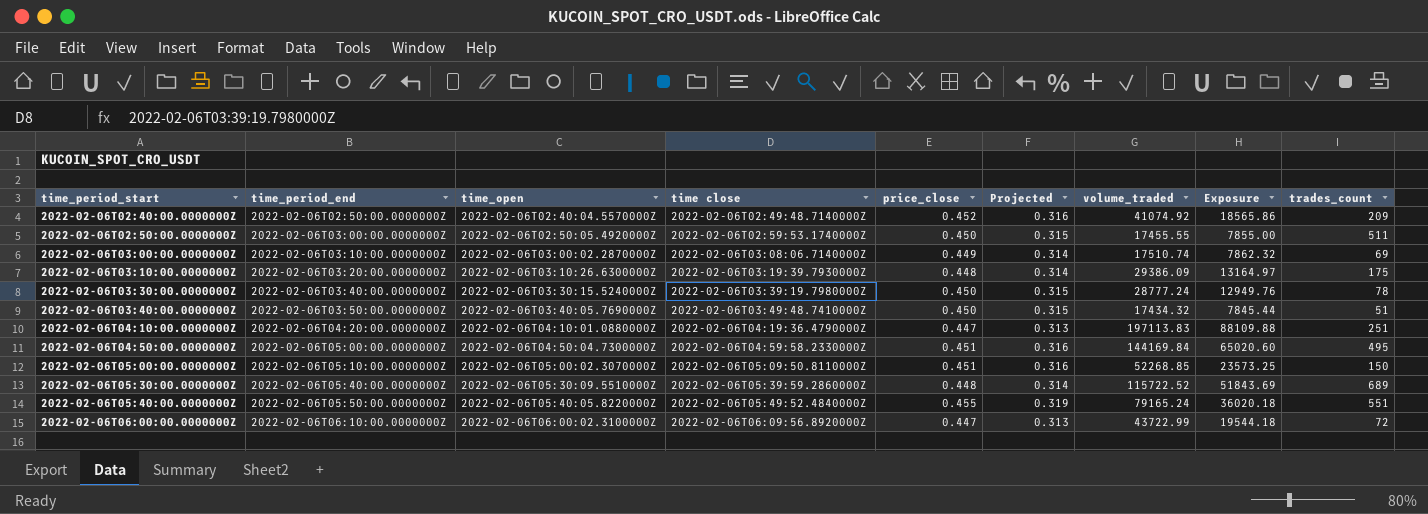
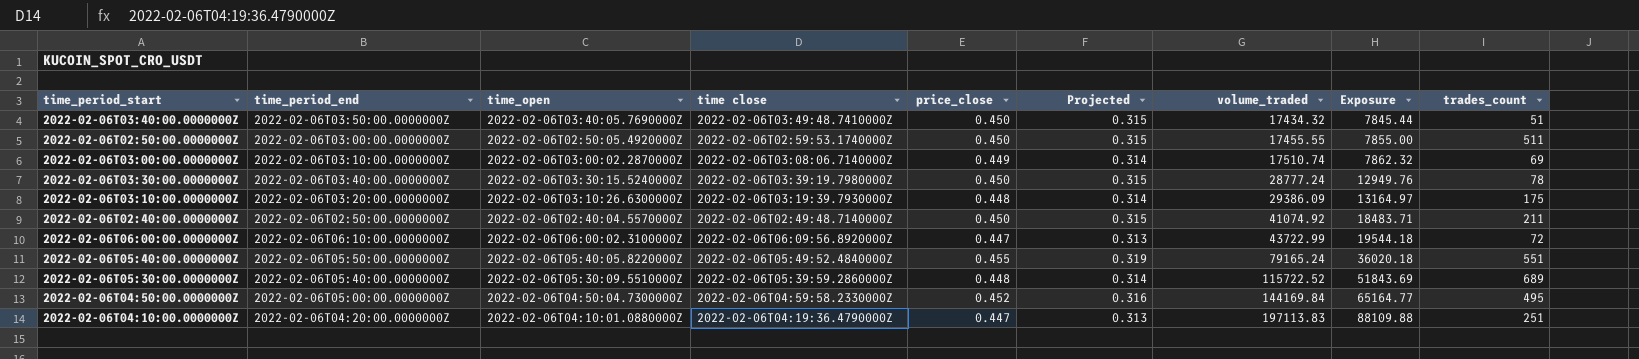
row order: time_period_start ascending -> volume_traded ascending
row 2022-02-06T05:00:00.0000000Z: 2022-02-06T05:10:00.0000000Z | 2022-02-06T05:00:02.3070000Z | 2022-02-06T05:09:50.8110000Z | 0.451 | 0.316 | 52268.85 | 23573.25 | 150 -> none
2022-02-06T02:40:00.0000000Z | price_close: 0.452 -> 0.450
2022-02-06T02:40:00.0000000Z | Projected: 0.316 -> 0.315
2022-02-06T02:40:00.0000000Z | Exposure: 18565.86 -> 18483.71
2022-02-06T02:40:00.0000000Z | trades_count: 209 -> 211
2022-02-06T04:50:00.0000000Z | price_close: 0.451 -> 0.452
2022-02-06T04:50:00.0000000Z | Exposure: 65020.60 -> 65164.77

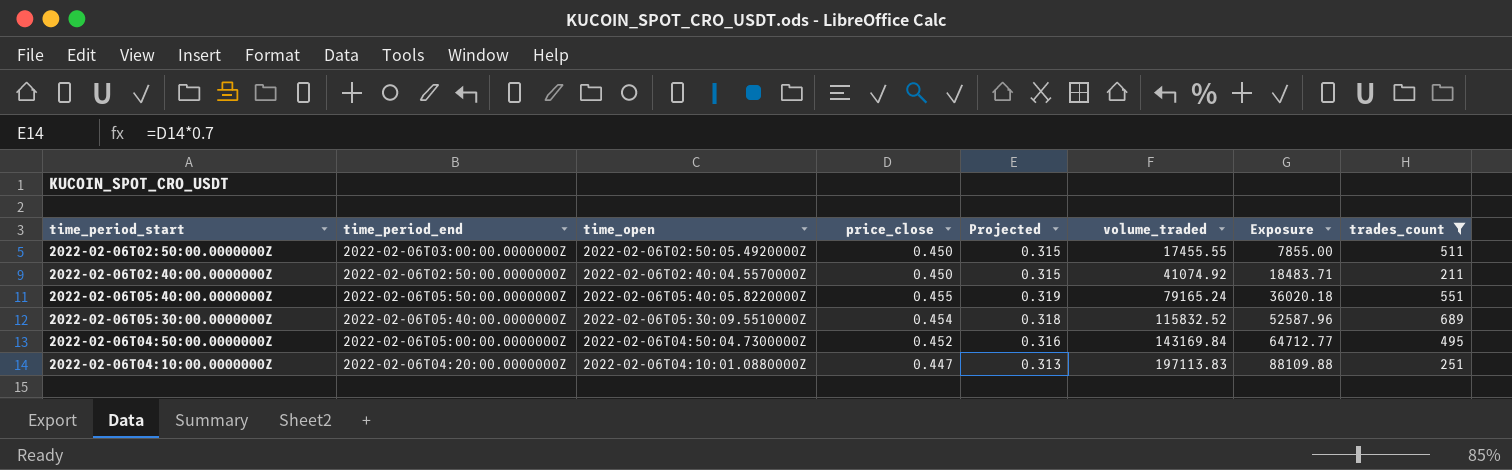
filter: none -> trades_count >= 211
column time close | position: 4 -> none
2022-02-06T05:30:00.0000000Z | price_close: 0.448 -> 0.454
2022-02-06T05:30:00.0000000Z | Projected: 0.314 -> 0.318
2022-02-06T05:30:00.0000000Z | volume_traded: 115722.52 -> 115832.52
2022-02-06T05:30:00.0000000Z | Exposure: 51843.69 -> 52587.96
2022-02-06T04:50:00.0000000Z | volume_traded: 144169.84 -> 143169.84
2022-02-06T04:50:00.0000000Z | Exposure: 65164.77 -> 64712.77

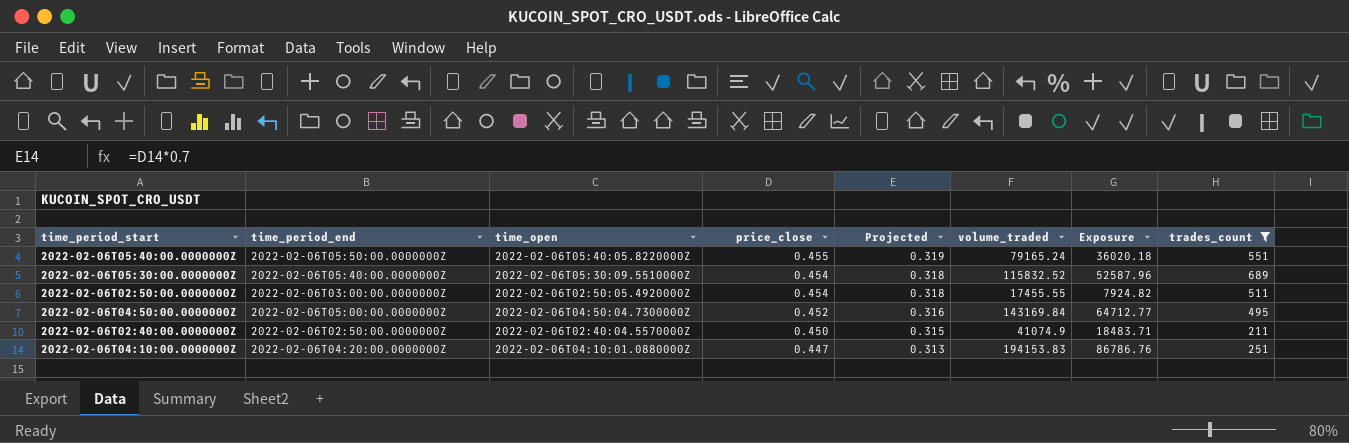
row order: volume_traded ascending -> price_close descending
2022-02-06T02:50:00.0000000Z | price_close: 0.450 -> 0.454
2022-02-06T02:50:00.0000000Z | Projected: 0.315 -> 0.318
2022-02-06T02:50:00.0000000Z | Exposure: 7855.00 -> 7924.82
2022-02-06T02:40:00.0000000Z | volume_traded: 41074.92 -> 41074.9
2022-02-06T04:10:00.0000000Z | volume_traded: 197113.83 -> 194153.83
2022-02-06T04:10:00.0000000Z | Exposure: 88109.88 -> 86786.76

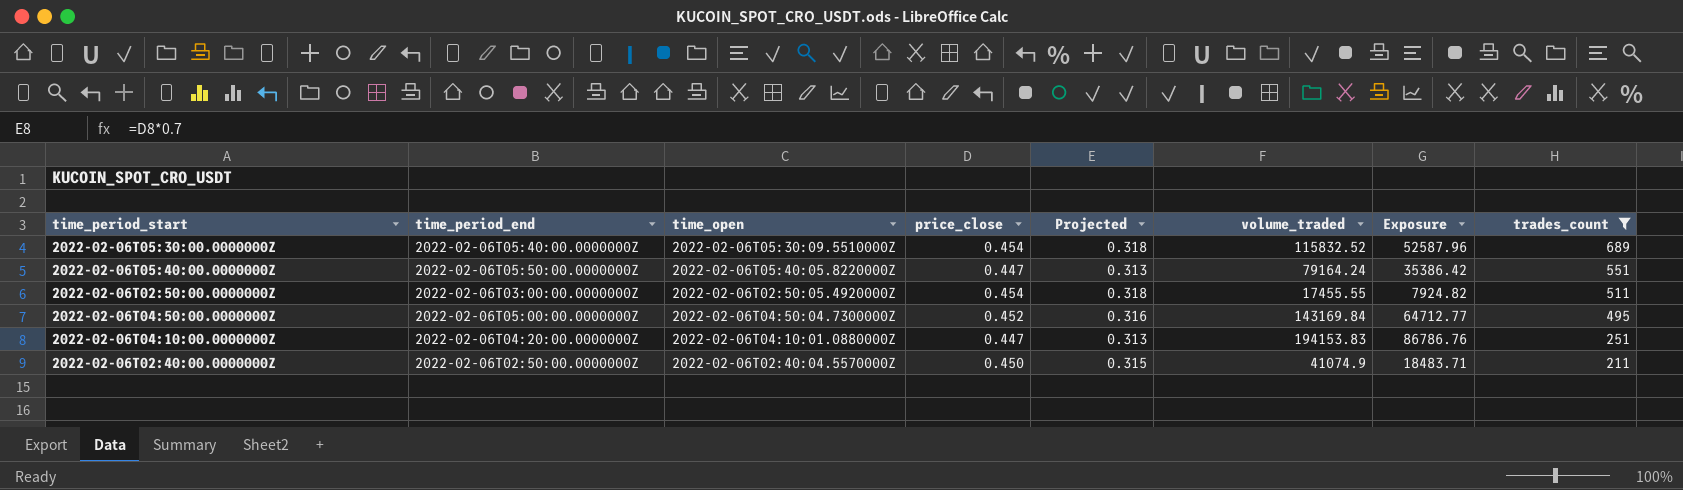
row order: price_close descending -> trades_count descending
2022-02-06T05:40:00.0000000Z | price_close: 0.455 -> 0.447
2022-02-06T05:40:00.0000000Z | Projected: 0.319 -> 0.313
2022-02-06T05:40:00.0000000Z | volume_traded: 79165.24 -> 79164.24
2022-02-06T05:40:00.0000000Z | Exposure: 36020.18 -> 35386.42

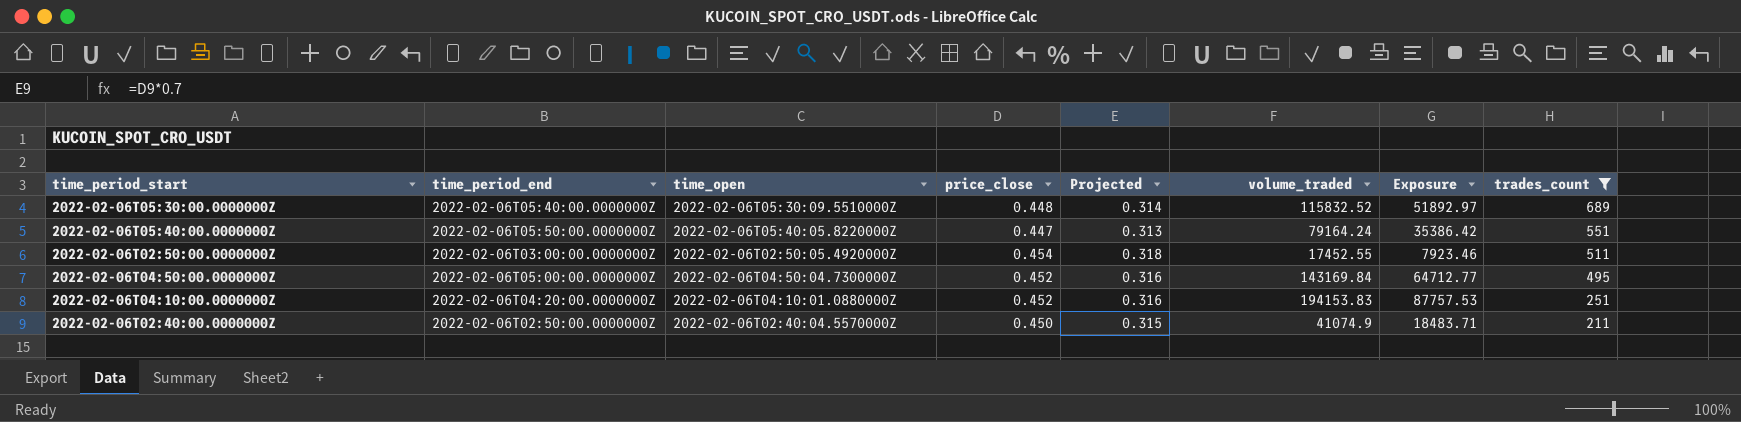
2022-02-06T05:30:00.0000000Z | price_close: 0.454 -> 0.448
2022-02-06T05:30:00.0000000Z | Projected: 0.318 -> 0.314
2022-02-06T05:30:00.0000000Z | Exposure: 52587.96 -> 51892.97
2022-02-06T02:50:00.0000000Z | volume_traded: 17455.55 -> 17452.55
2022-02-06T02:50:00.0000000Z | Exposure: 7924.82 -> 7923.46
2022-02-06T04:10:00.0000000Z | price_close: 0.447 -> 0.452
2022-02-06T04:10:00.0000000Z | Projected: 0.313 -> 0.316
2022-02-06T04:10:00.0000000Z | Exposure: 86786.76 -> 87757.53

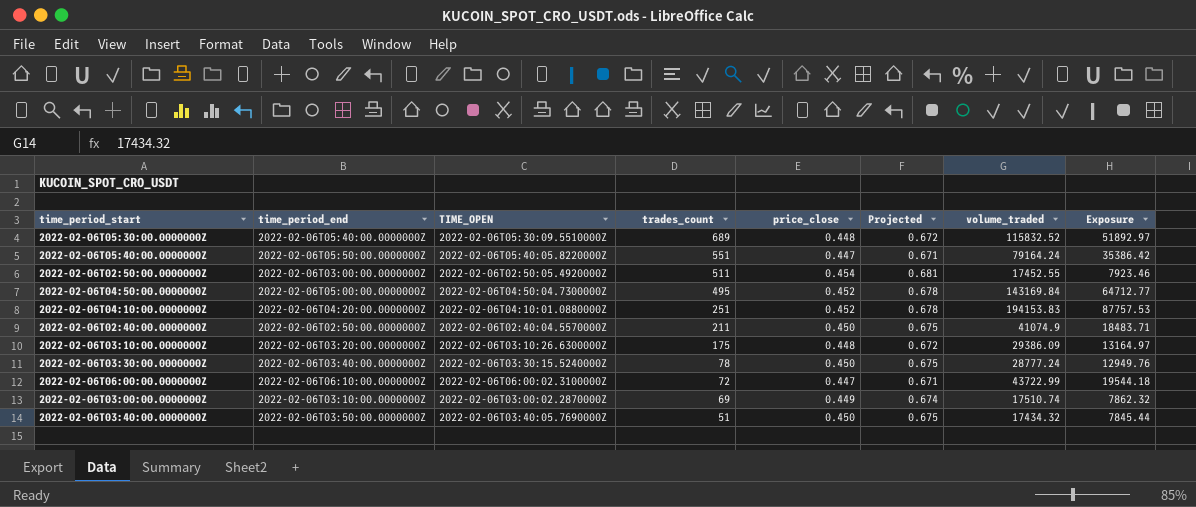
filter: trades_count >= 211 -> none
column name: time_open -> TIME_OPEN
column trades_count | position: 8 -> 4
column Projected | formula: [price_close] * 0.7 -> [price_close] * 1.5

